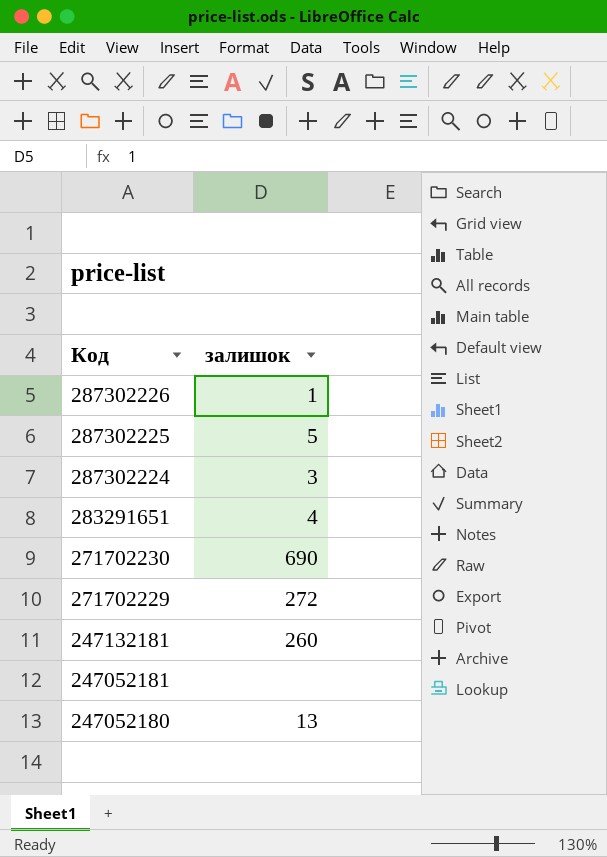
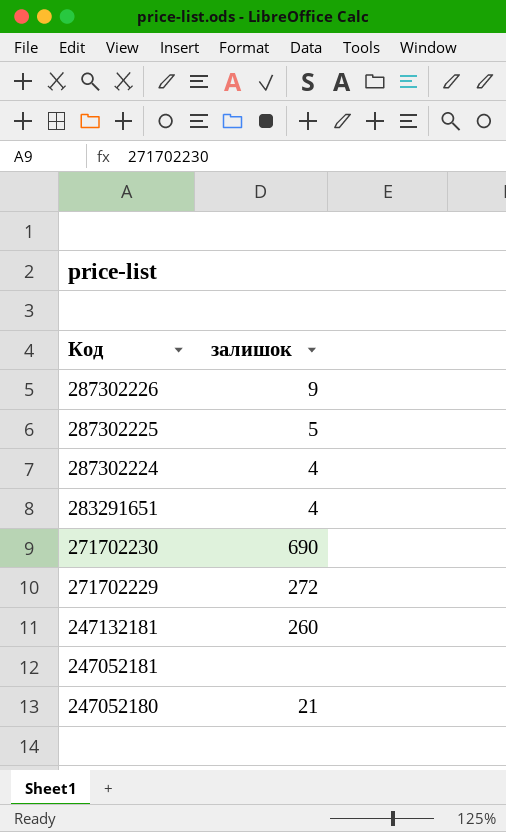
287302226 | залишок: 1 -> 9
287302224 | залишок: 3 -> 4
247052180 | залишок: 13 -> 21

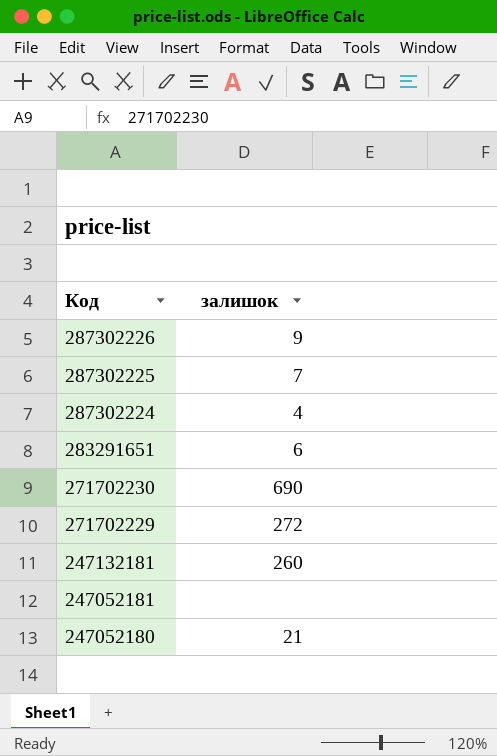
287302225 | залишок: 5 -> 7
283291651 | залишок: 4 -> 6

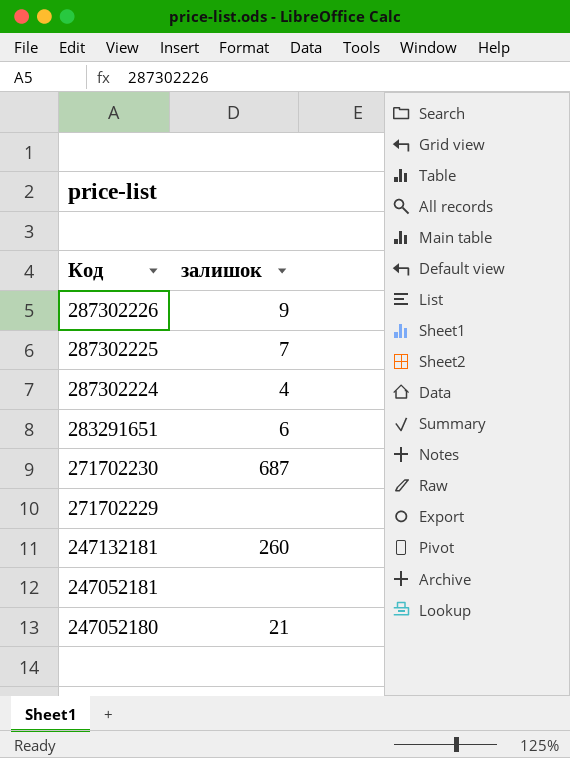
271702230 | залишок: 690 -> 687
271702229 | залишок: 272 -> none

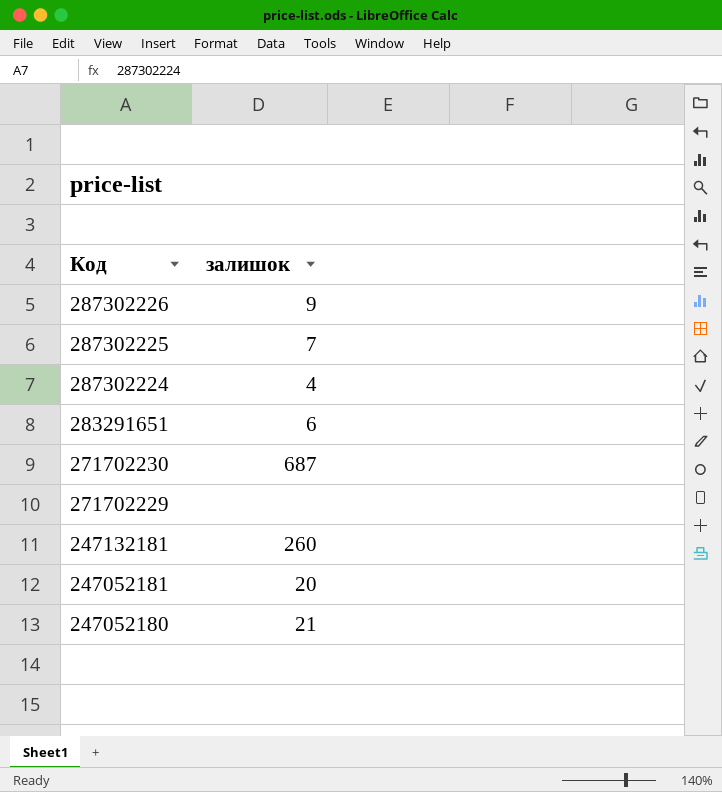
247052181 | залишок: none -> 20

